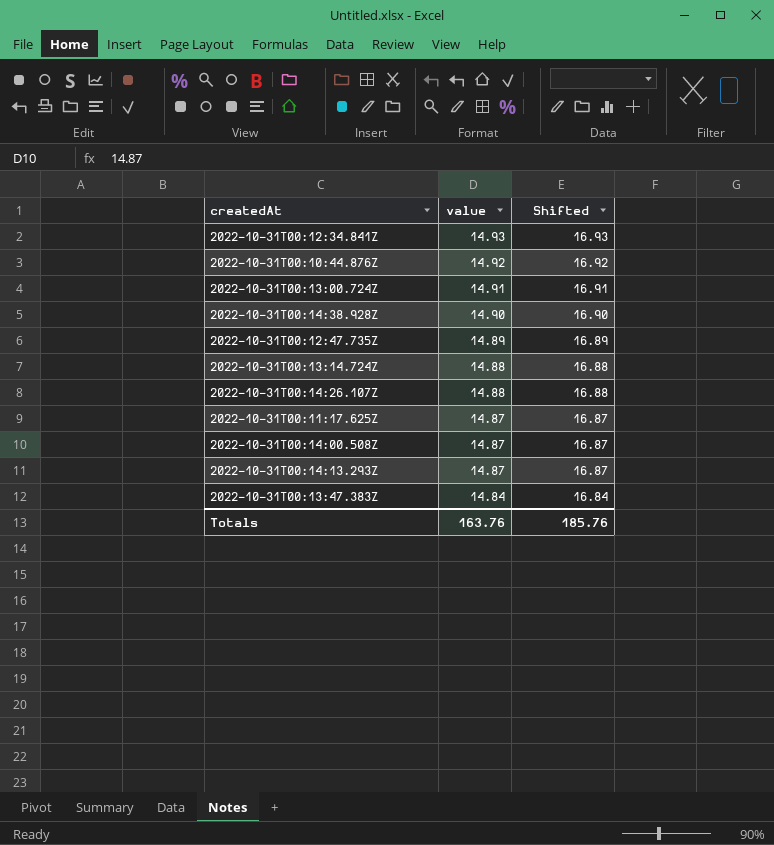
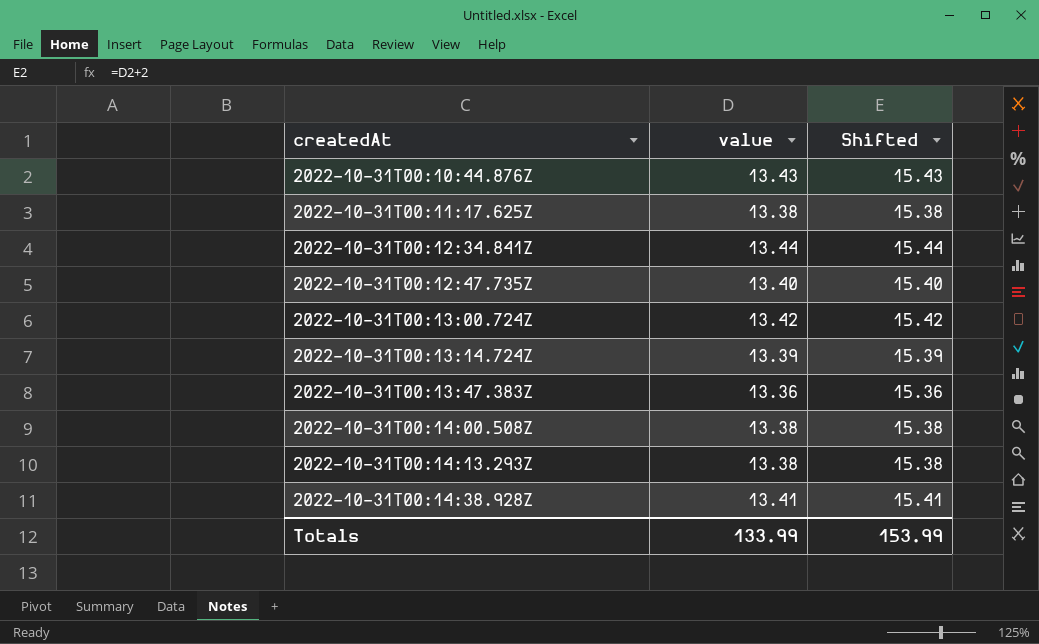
row order: value descending -> createdAt ascending
row 2022-10-31T00:14:26.107Z: 14.88 | 16.88 -> none
2022-10-31T00:10:44.876Z | value: 14.92 -> 13.43
2022-10-31T00:10:44.876Z | Shifted: 16.92 -> 15.43
2022-10-31T00:11:17.625Z | value: 14.87 -> 13.38
2022-10-31T00:11:17.625Z | Shifted: 16.87 -> 15.38
2022-10-31T00:12:34.841Z | value: 14.93 -> 13.44
2022-10-31T00:12:34.841Z | Shifted: 16.93 -> 15.44
2022-10-31T00:12:47.735Z | value: 14.89 -> 13.40
2022-10-31T00:12:47.735Z | Shifted: 16.89 -> 15.40
2022-10-31T00:13:00.724Z | value: 14.91 -> 13.42
2022-10-31T00:13:00.724Z | Shifted: 16.91 -> 15.42
2022-10-31T00:13:14.724Z | value: 14.88 -> 13.39
2022-10-31T00:13:14.724Z | Shifted: 16.88 -> 15.39
2022-10-31T00:13:47.383Z | value: 14.84 -> 13.36
2022-10-31T00:13:47.383Z | Shifted: 16.84 -> 15.36
2022-10-31T00:14:00.508Z | value: 14.87 -> 13.38
2022-10-31T00:14:00.508Z | Shifted: 16.87 -> 15.38
2022-10-31T00:14:13.293Z | value: 14.87 -> 13.38
2022-10-31T00:14:13.293Z | Shifted: 16.87 -> 15.38
2022-10-31T00:14:38.928Z | value: 14.90 -> 13.41
2022-10-31T00:14:38.928Z | Shifted: 16.90 -> 15.41
Totals | value: 163.76 -> 133.99
Totals | Shifted: 185.76 -> 153.99

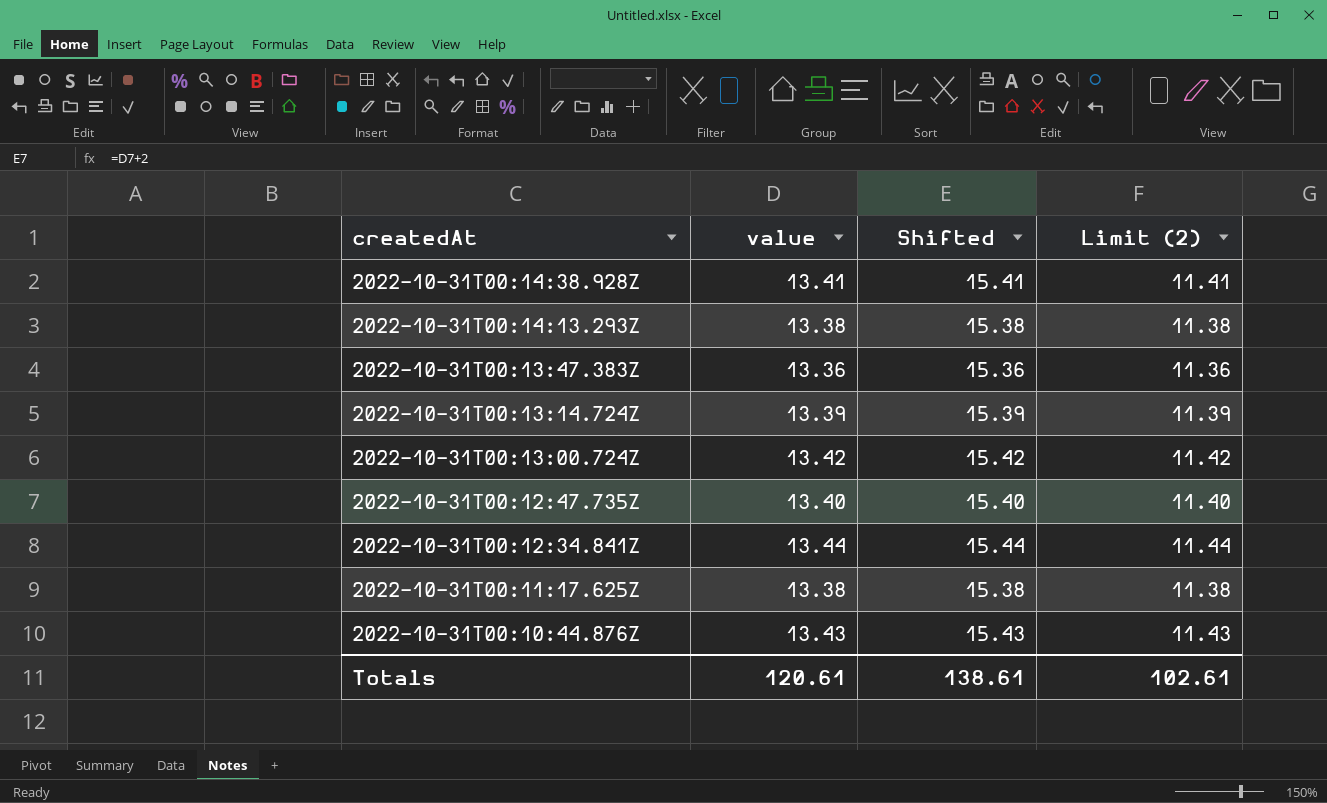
row order: createdAt ascending -> createdAt descending
column Limit (2) | formula: none -> [value] - 2
row 2022-10-31T00:14:00.508Z: 13.38 | 15.38 -> none
Totals | value: 133.99 -> 120.61
Totals | Shifted: 153.99 -> 138.61

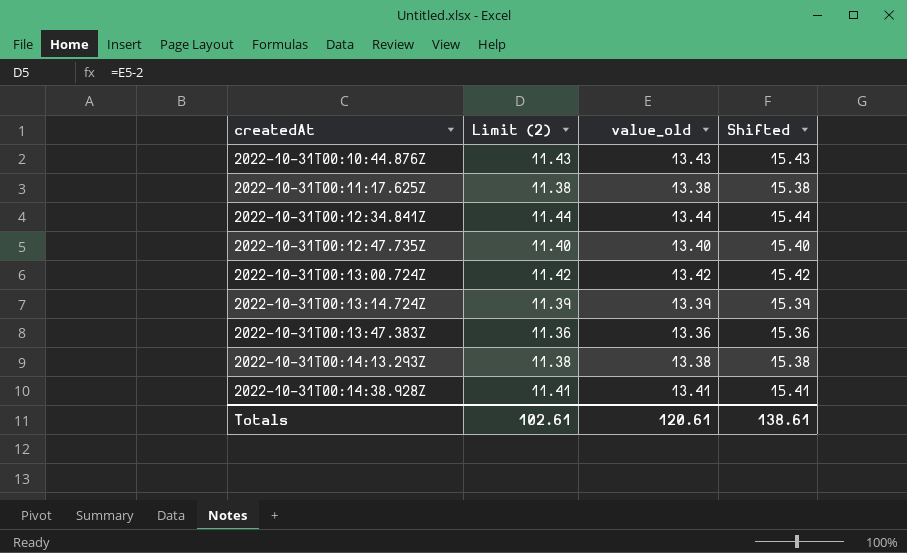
row order: createdAt descending -> createdAt ascending
column Limit (2) | position: 4 -> 2
column name: value -> value_old

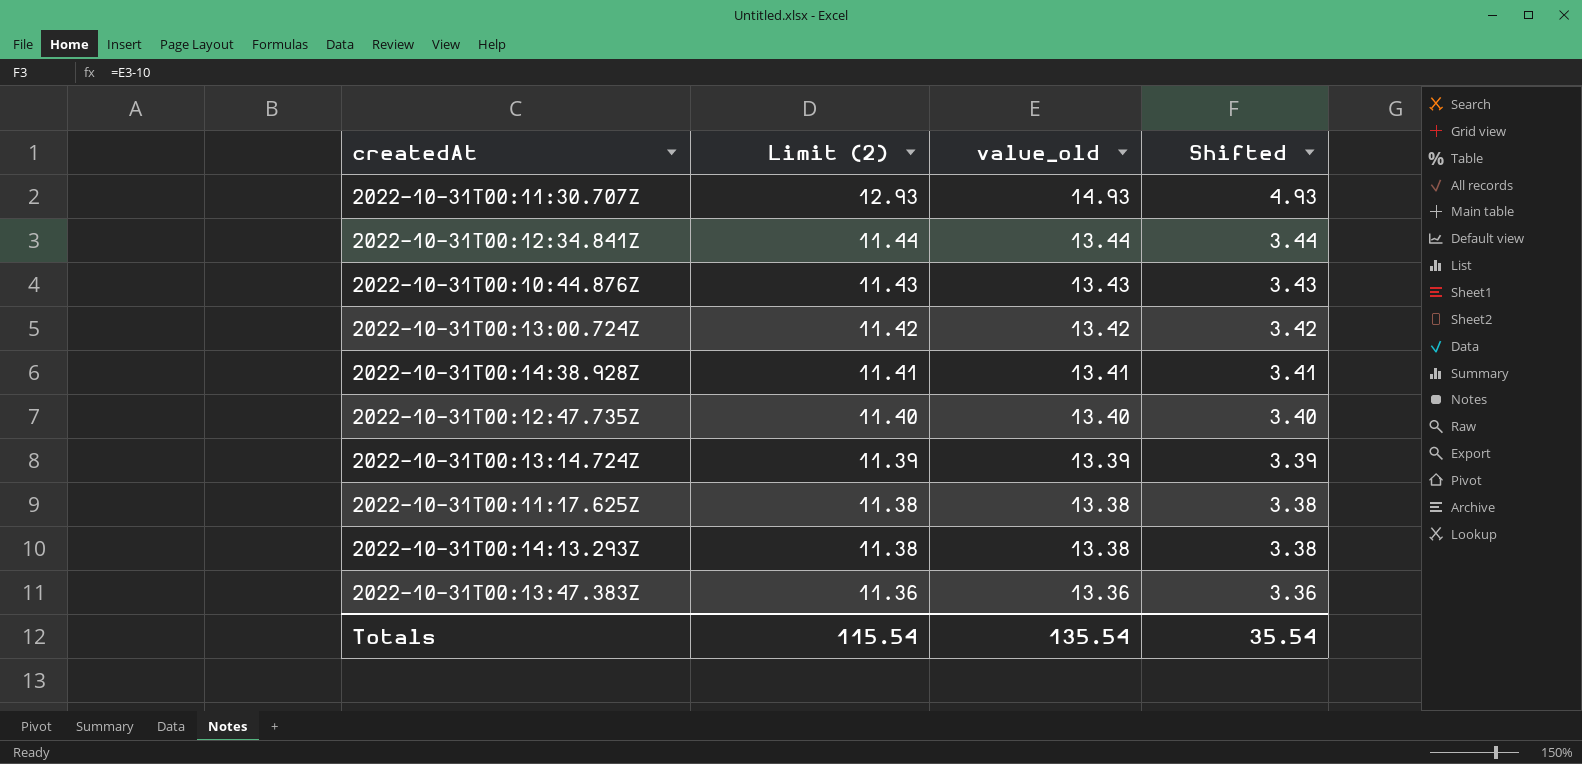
row order: createdAt ascending -> Limit (2) descending
column Shifted | formula: [value_old] + 2 -> [value_old] - 10
row 2022-10-31T00:11:30.707Z: none -> 12.93 | 14.93 | 4.93
Totals | Limit (2): 102.61 -> 115.54
Totals | value_old: 120.61 -> 135.54
Totals | Shifted: 138.61 -> 35.54

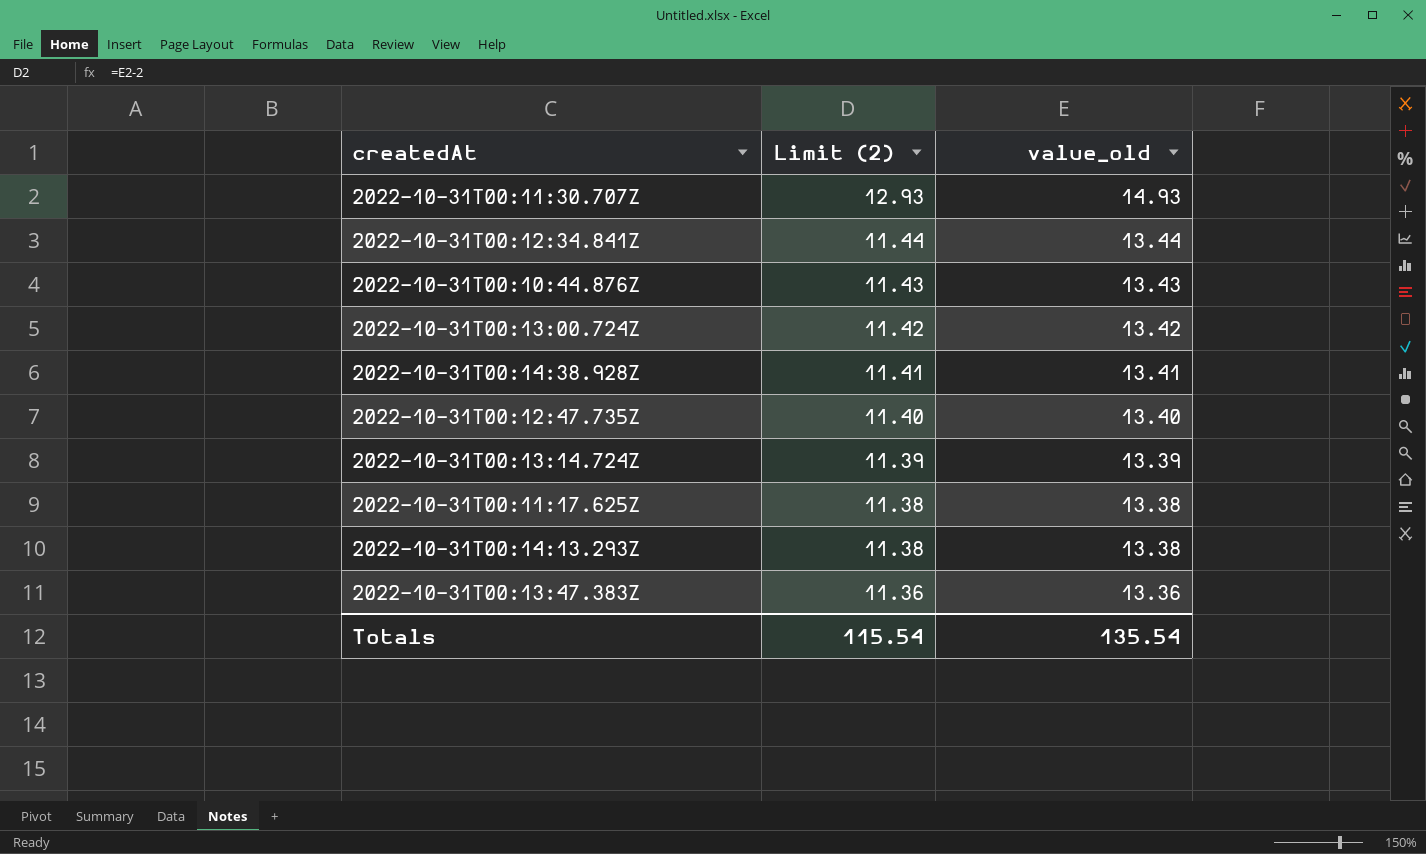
column Shifted | formula: [value_old] - 10 -> none

